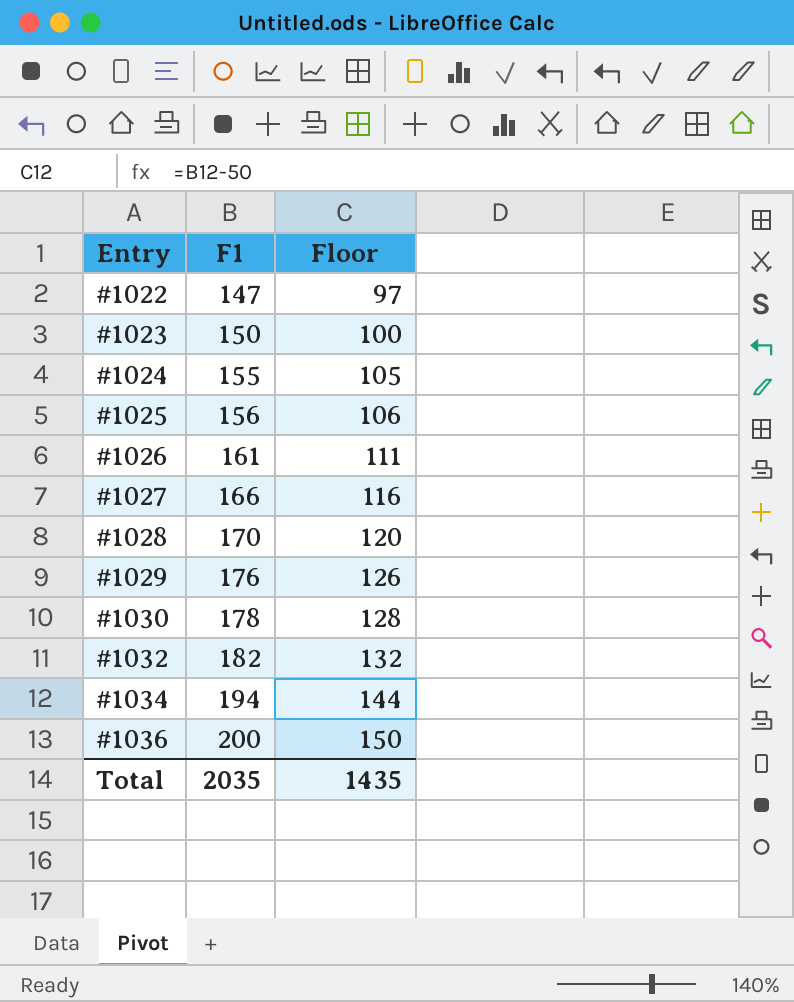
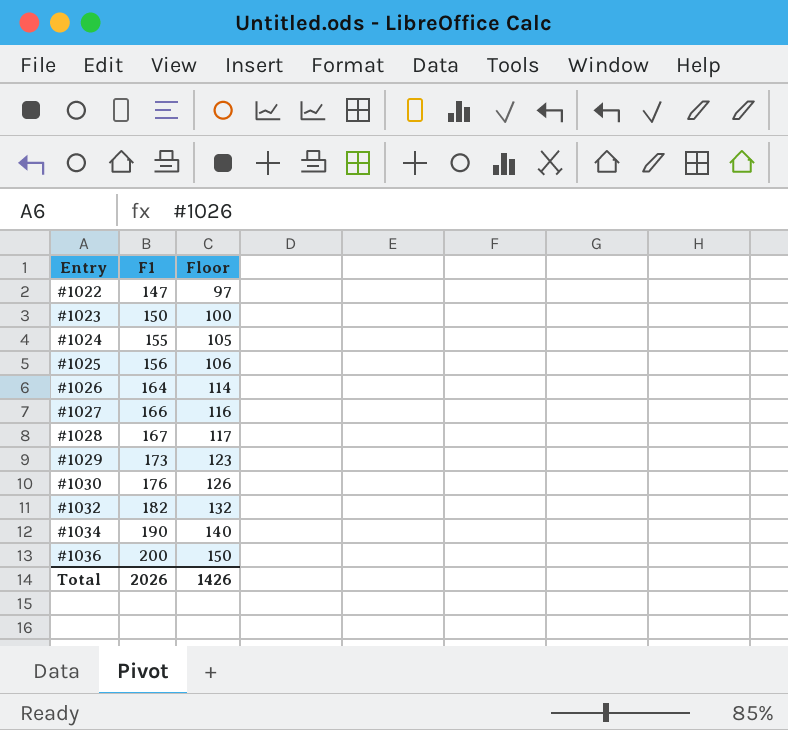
#1026 | F1: 161 -> 164
#1026 | Floor: 111 -> 114
#1028 | F1: 170 -> 167
#1028 | Floor: 120 -> 117
#1029 | F1: 176 -> 173
#1029 | Floor: 126 -> 123
#1030 | F1: 178 -> 176
#1030 | Floor: 128 -> 126
#1034 | F1: 194 -> 190
#1034 | Floor: 144 -> 140
Total | F1: 2035 -> 2026
Total | Floor: 1435 -> 1426

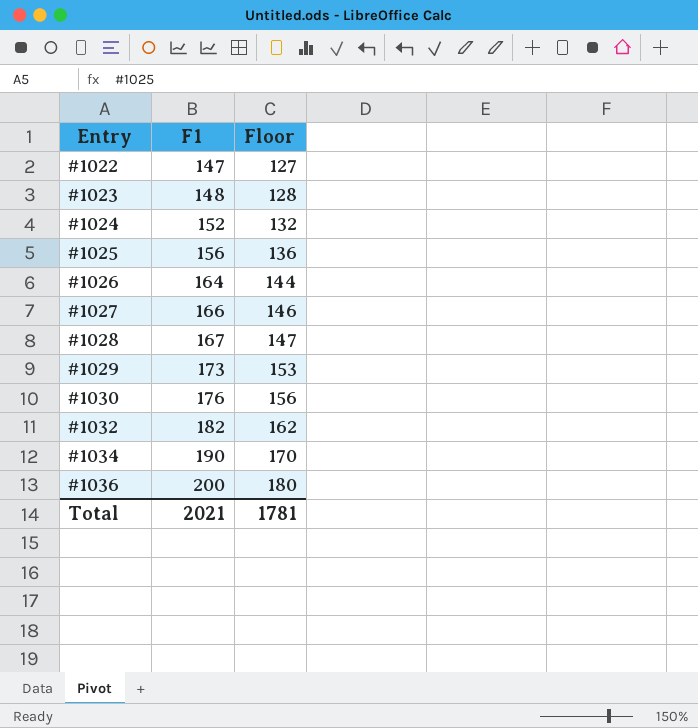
column Floor | formula: [F1] - 50 -> [F1] - 20
#1023 | F1: 150 -> 148
#1024 | F1: 155 -> 152
Total | F1: 2026 -> 2021
Total | Floor: 1426 -> 1781

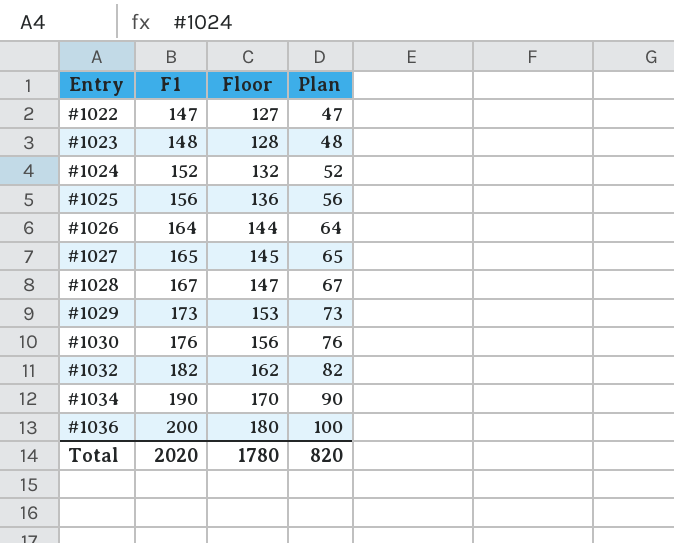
column Plan | formula: none -> [F1] - 100
#1027 | F1: 166 -> 165
#1027 | Floor: 146 -> 145
Total | F1: 2021 -> 2020
Total | Floor: 1781 -> 1780

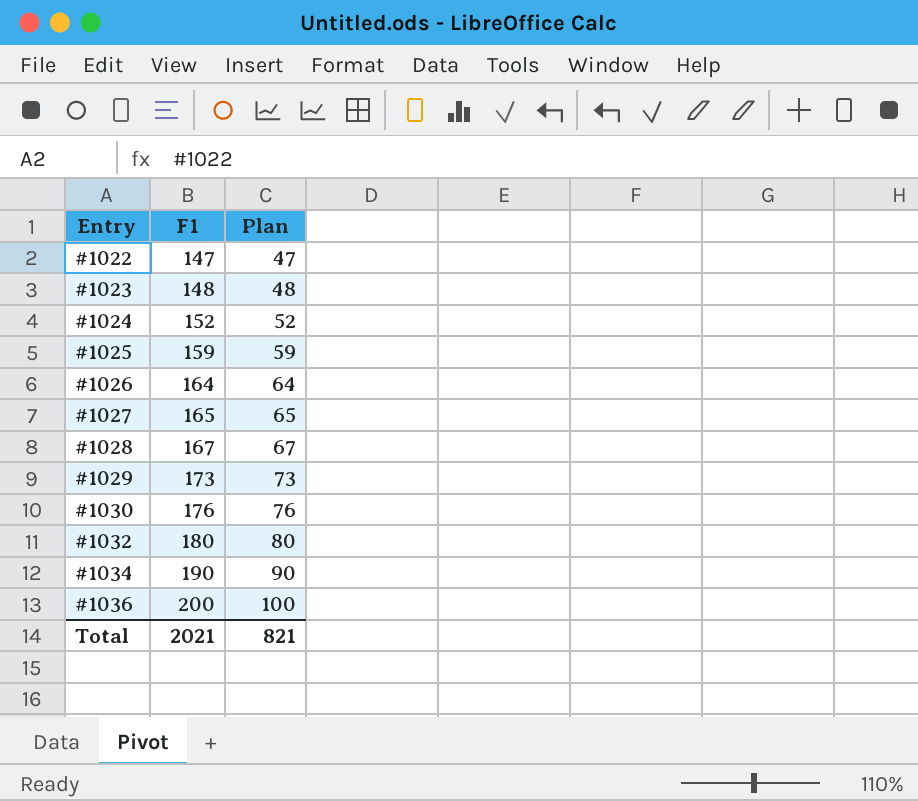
column Floor | formula: [F1] - 20 -> none
#1025 | F1: 156 -> 159
#1025 | Plan: 56 -> 59
#1032 | F1: 182 -> 180
#1032 | Plan: 82 -> 80
Total | F1: 2020 -> 2021
Total | Plan: 820 -> 821

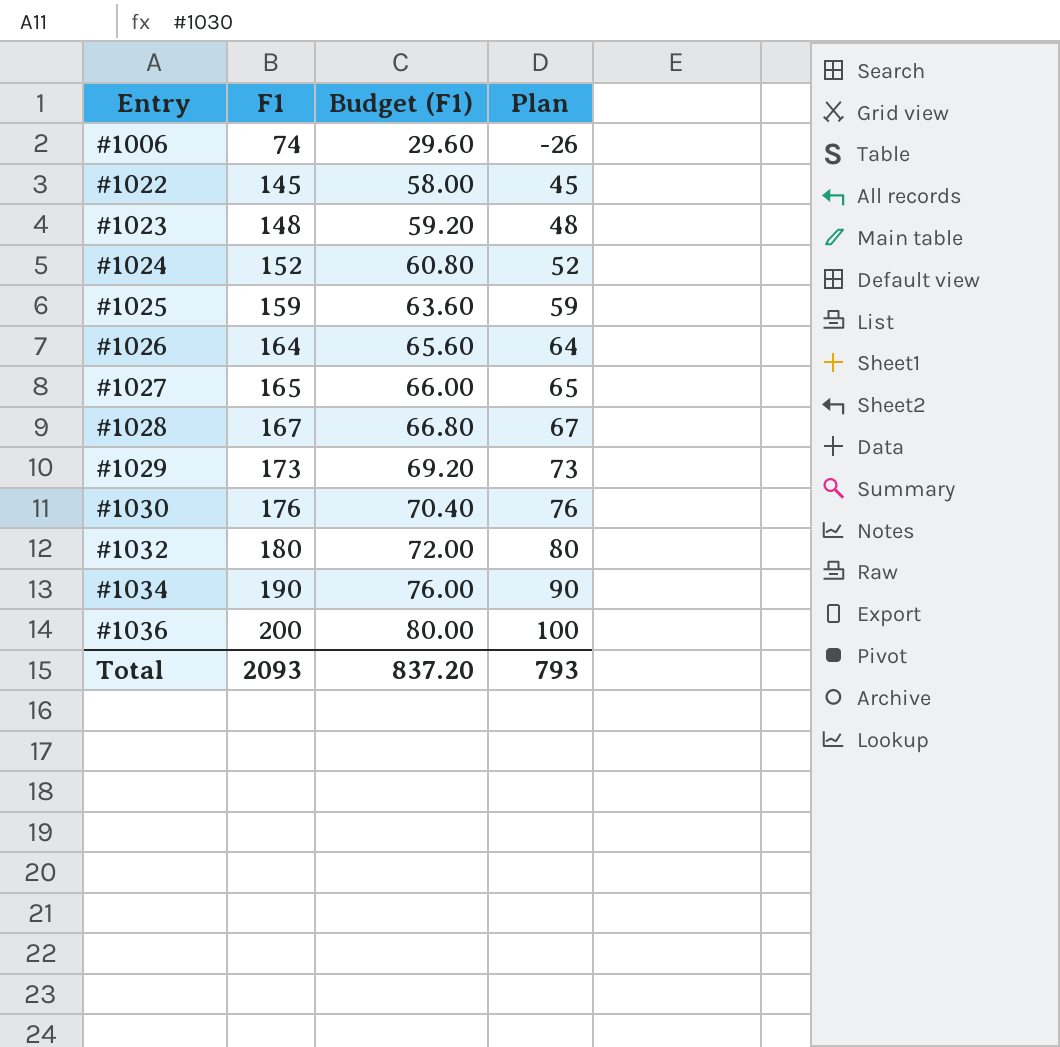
column Budget (F1) | formula: none -> [F1] * 0.4
row #1006: none -> 74 | 29.60 | -26
#1022 | F1: 147 -> 145
#1022 | Plan: 47 -> 45
Total | F1: 2021 -> 2093
Total | Plan: 821 -> 793

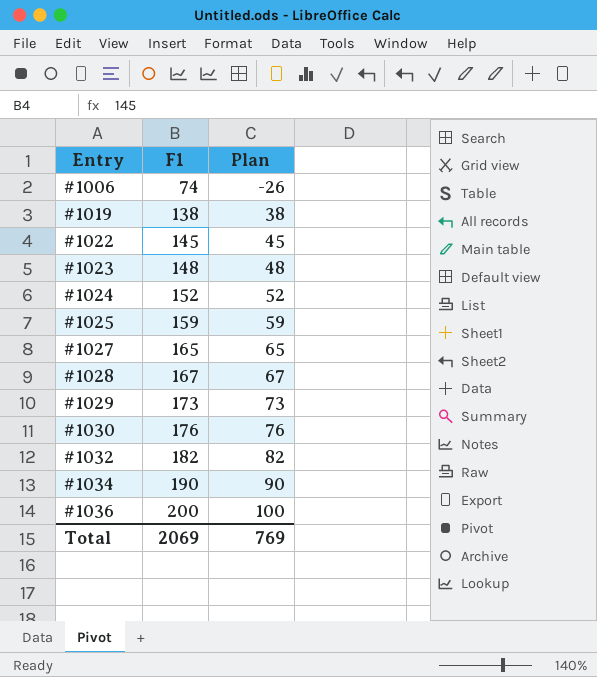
column Budget (F1) | formula: [F1] * 0.4 -> none
row #1026: 164 | 65.60 | 64 -> none
row #1019: none -> 138 | 38
#1032 | F1: 180 -> 182
#1032 | Plan: 80 -> 82
Total | F1: 2093 -> 2069
Total | Plan: 793 -> 769

